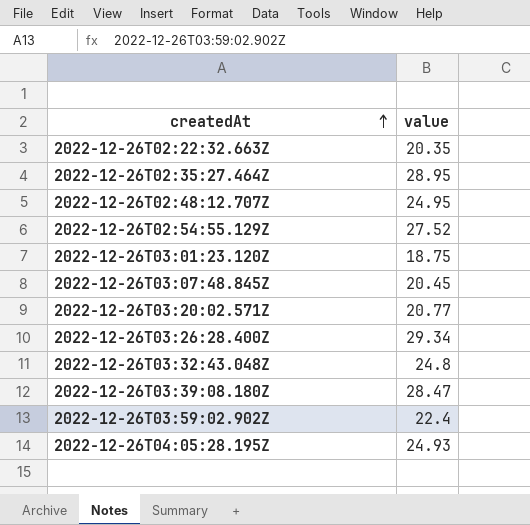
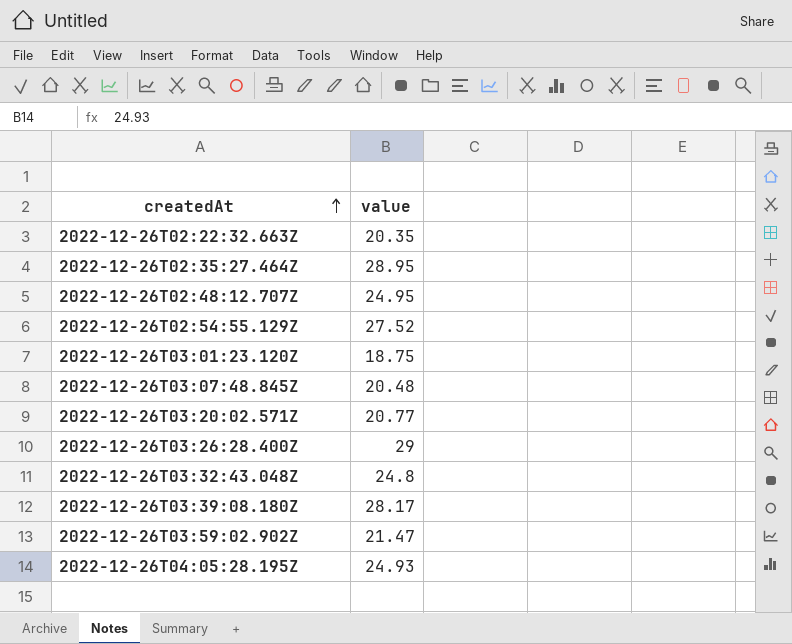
2022-12-26T03:07:48.845Z | value: 20.45 -> 20.48
2022-12-26T03:26:28.400Z | value: 29.34 -> 29
2022-12-26T03:39:08.180Z | value: 28.47 -> 28.17
2022-12-26T03:59:02.902Z | value: 22.4 -> 21.47

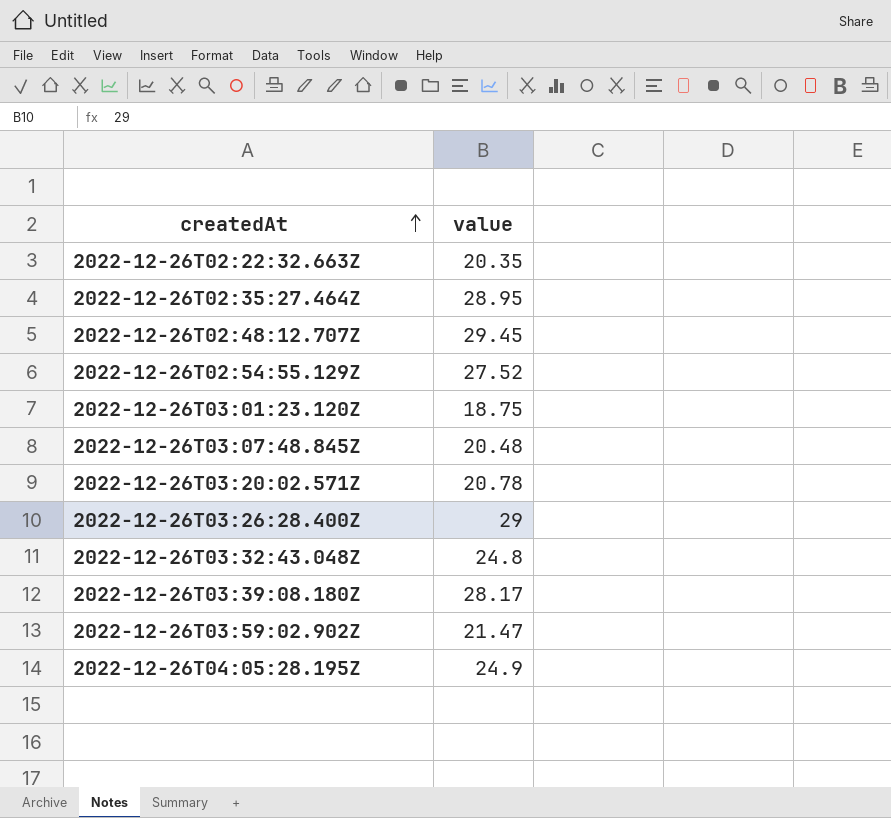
2022-12-26T02:48:12.707Z | value: 24.95 -> 29.45
2022-12-26T03:20:02.571Z | value: 20.77 -> 20.78
2022-12-26T04:05:28.195Z | value: 24.93 -> 24.9

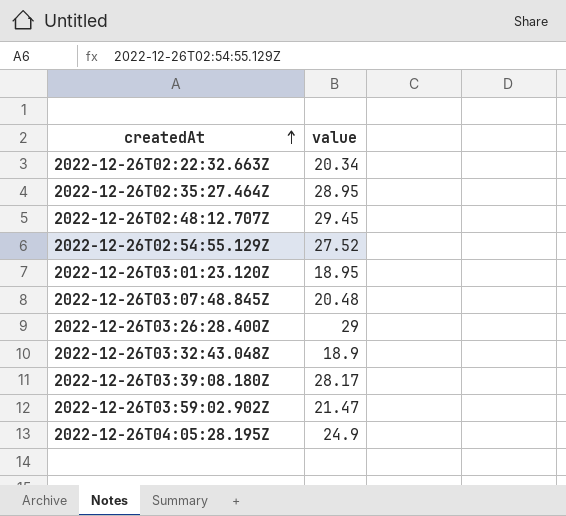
row 2022-12-26T03:20:02.571Z: 20.78 -> none
2022-12-26T02:22:32.663Z | value: 20.35 -> 20.34
2022-12-26T03:01:23.120Z | value: 18.75 -> 18.95
2022-12-26T03:32:43.048Z | value: 24.8 -> 18.9

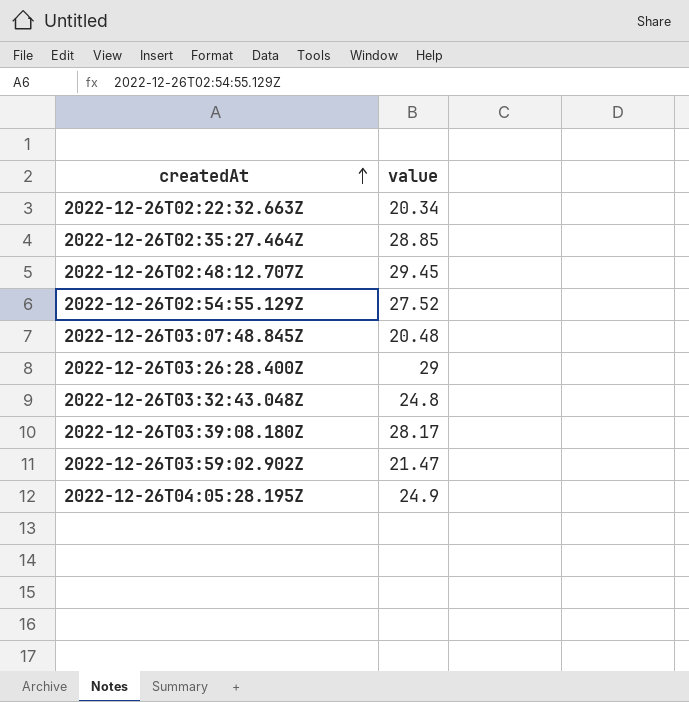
row 2022-12-26T03:01:23.120Z: 18.95 -> none
2022-12-26T02:35:27.464Z | value: 28.95 -> 28.85
2022-12-26T03:32:43.048Z | value: 18.9 -> 24.8

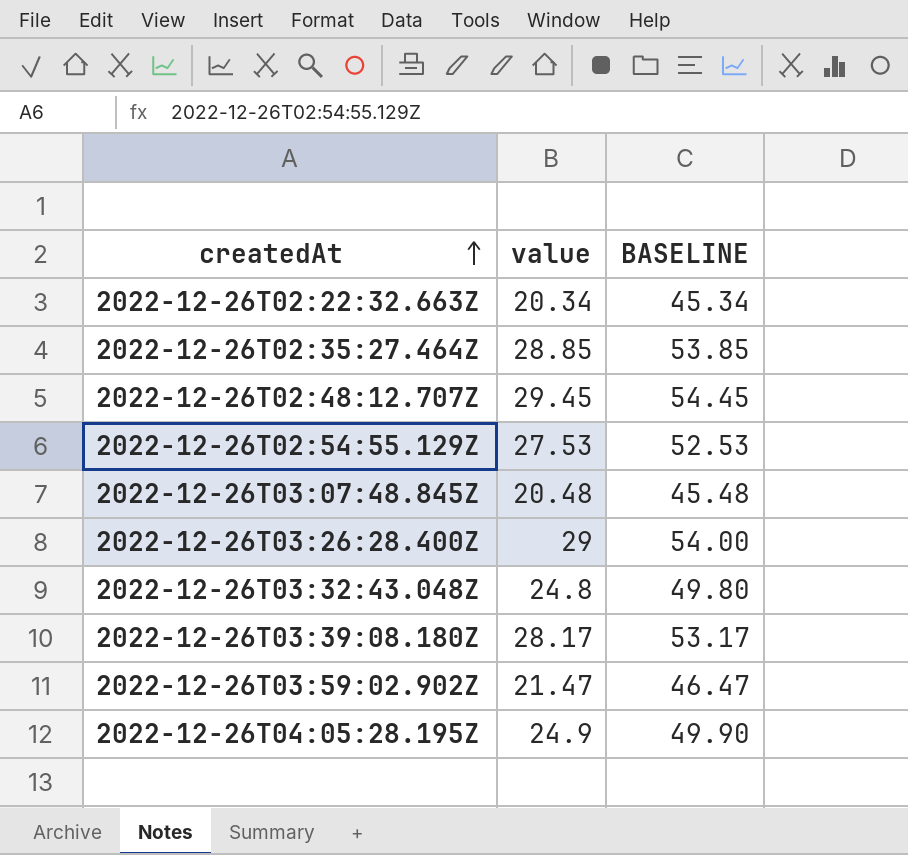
column BASELINE | formula: none -> [value] + 25
2022-12-26T02:54:55.129Z | value: 27.52 -> 27.53

